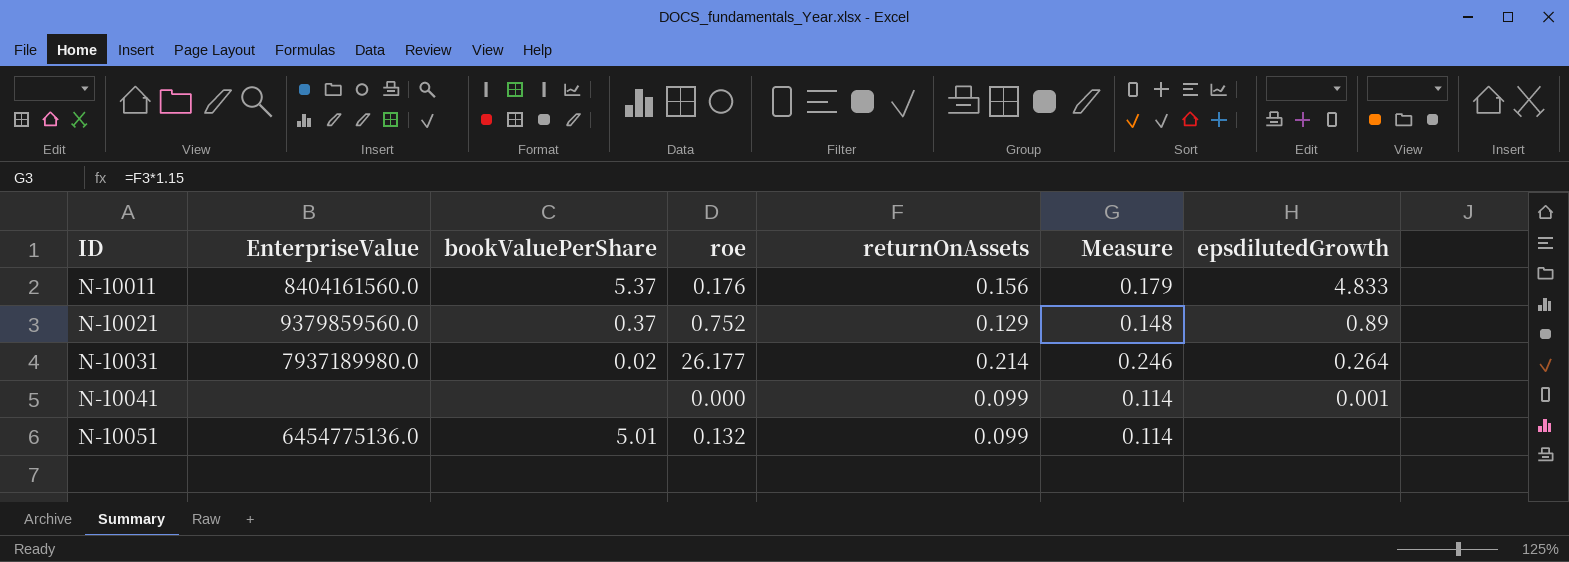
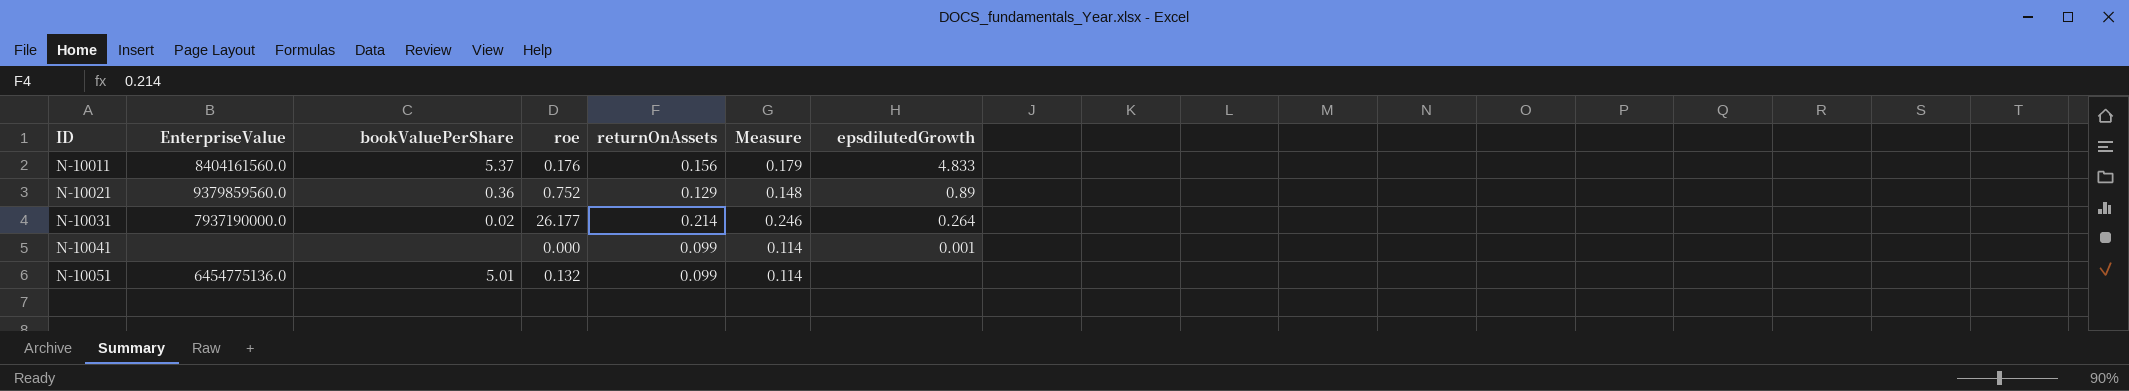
N-10021 | bookValuePerShare: 0.37 -> 0.36
N-10031 | EnterpriseValue: 7937189980.0 -> 7937190000.0

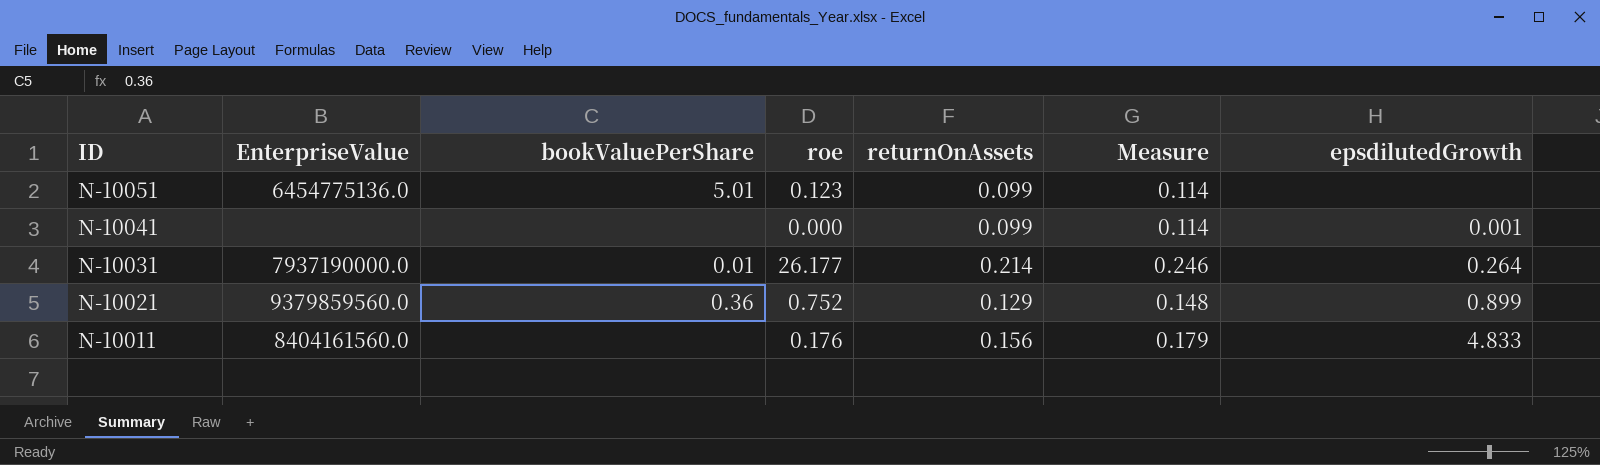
row order: ID ascending -> ID descending
N-10051 | roe: 0.132 -> 0.123
N-10031 | bookValuePerShare: 0.02 -> 0.01
N-10021 | epsdilutedGrowth: 0.89 -> 0.899
N-10011 | bookValuePerShare: 5.37 -> none

